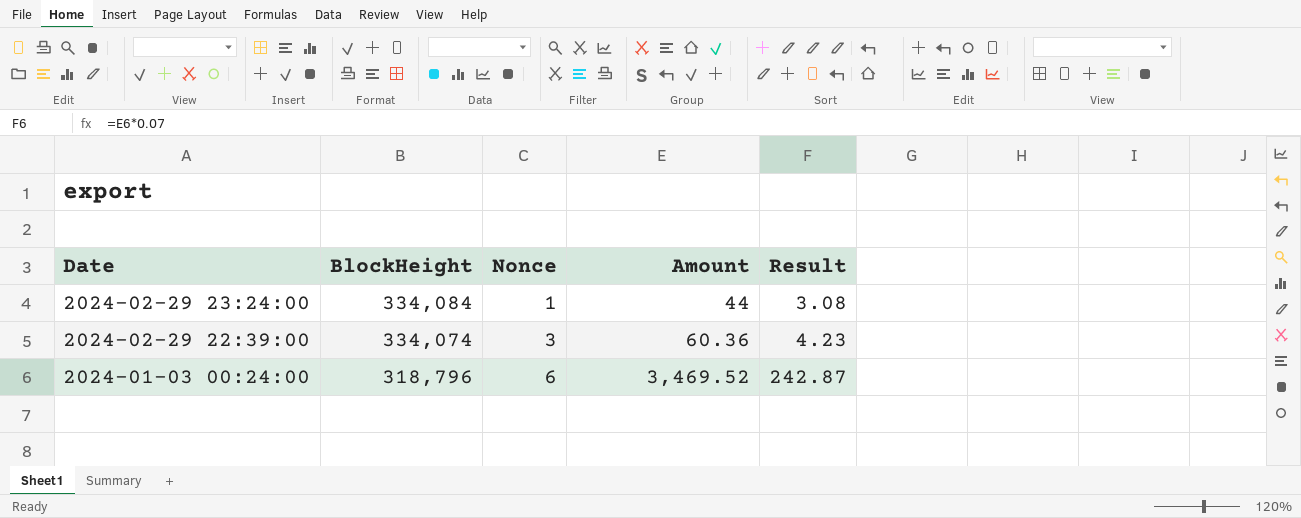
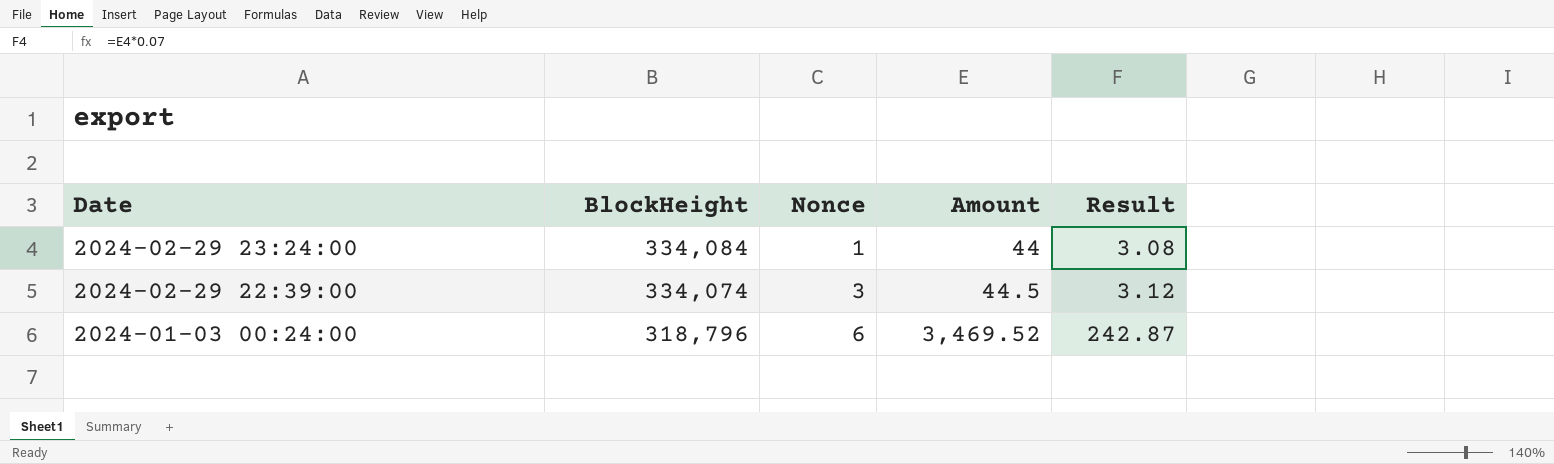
2024-02-29 22:39:00 | Amount: 60.36 -> 44.5
2024-02-29 22:39:00 | Result: 4.23 -> 3.12

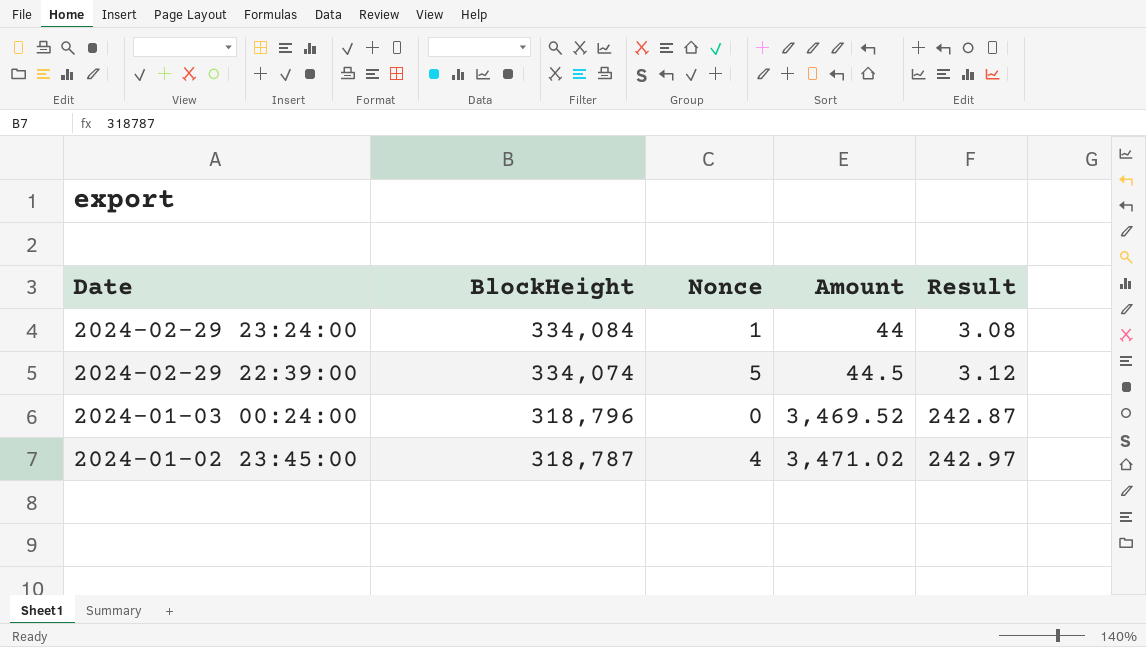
2024-02-29 22:39:00 | Nonce: 3 -> 5
2024-01-03 00:24:00 | Nonce: 6 -> 0
row 2024-01-02 23:45:00: none -> 318,787 | 4 | 3,471.02 | 242.97

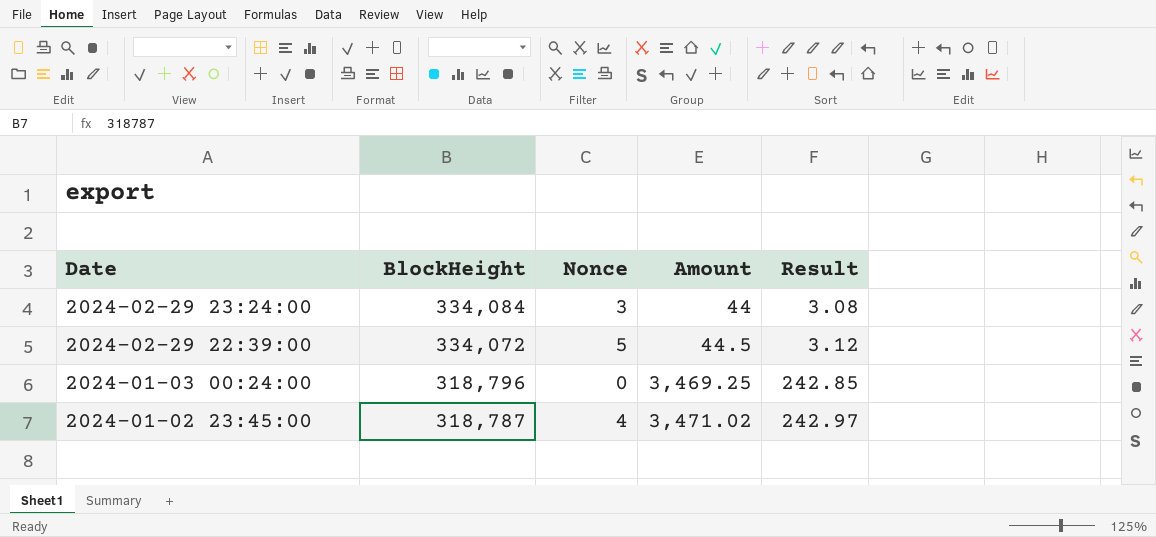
2024-02-29 23:24:00 | Nonce: 1 -> 3
2024-02-29 22:39:00 | BlockHeight: 334,074 -> 334,072
2024-01-03 00:24:00 | Amount: 3,469.52 -> 3,469.25
2024-01-03 00:24:00 | Result: 242.87 -> 242.85

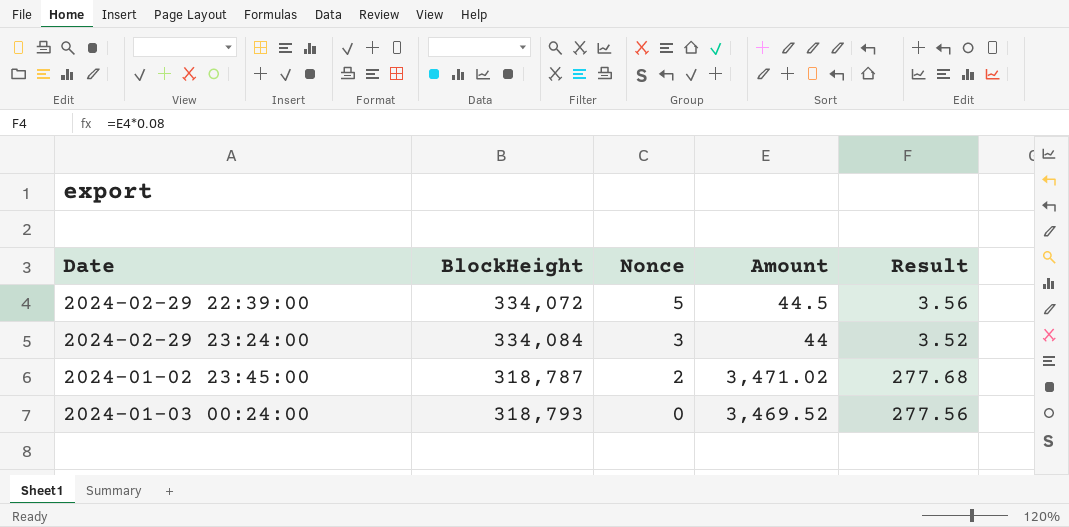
row order: Date descending -> Nonce descending
column Result | formula: [Amount] * 0.07 -> [Amount] * 0.08
2024-01-02 23:45:00 | Nonce: 4 -> 2
2024-01-03 00:24:00 | BlockHeight: 318,796 -> 318,793
2024-01-03 00:24:00 | Amount: 3,469.25 -> 3,469.52

